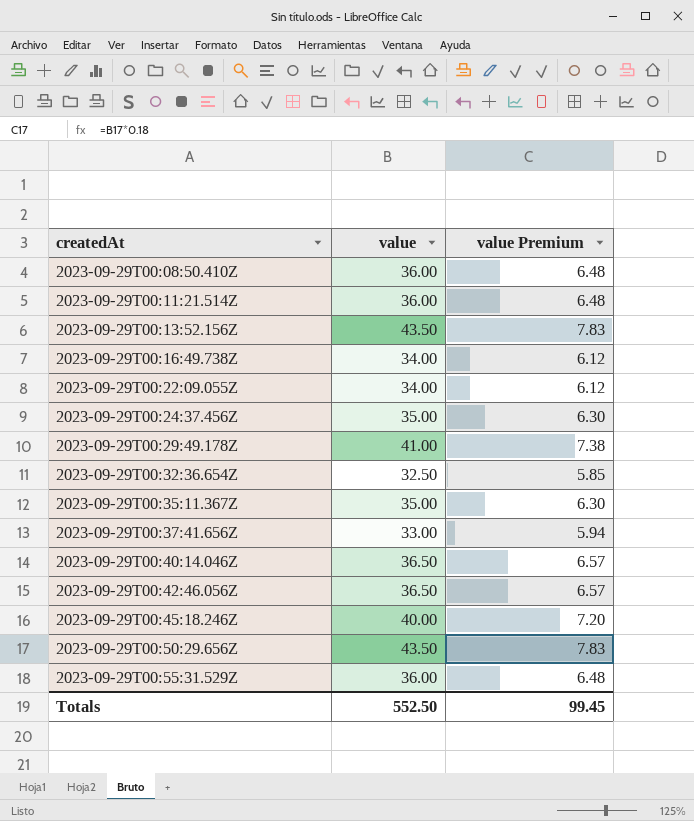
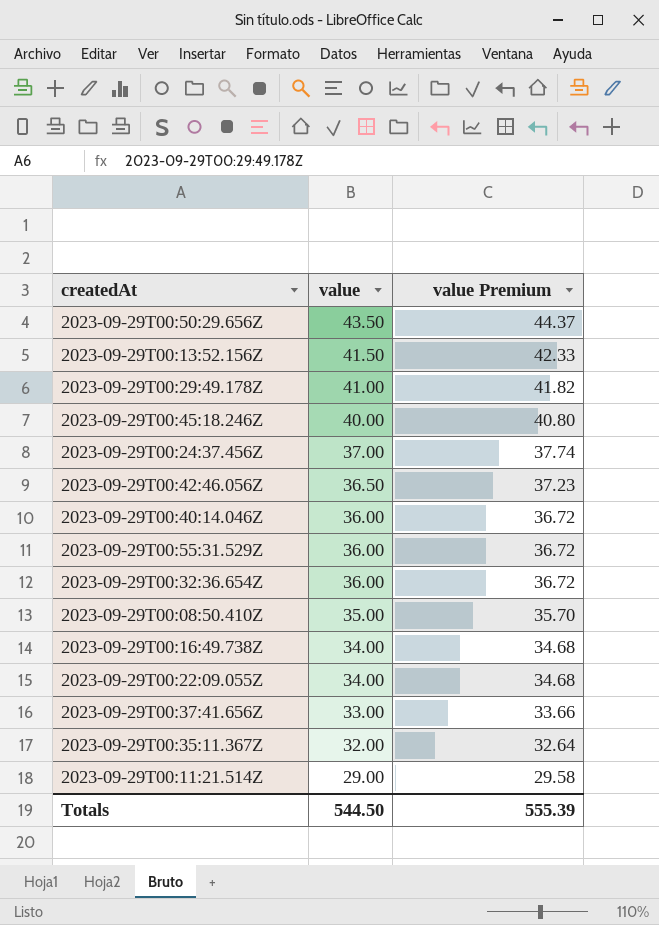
row order: createdAt ascending -> value descending
column value Premium | formula: [value] * 0.18 -> [value] * 1.02
2023-09-29T00:13:52.156Z | value: 43.50 -> 41.50
2023-09-29T00:24:37.456Z | value: 35.00 -> 37.00
2023-09-29T00:40:14.046Z | value: 36.50 -> 36.00
2023-09-29T00:32:36.654Z | value: 32.50 -> 36.00
2023-09-29T00:08:50.410Z | value: 36.00 -> 35.00
2023-09-29T00:35:11.367Z | value: 35.00 -> 32.00
2023-09-29T00:11:21.514Z | value: 36.00 -> 29.00
Totals | value: 552.50 -> 544.50
Totals | value Premium: 99.45 -> 555.39

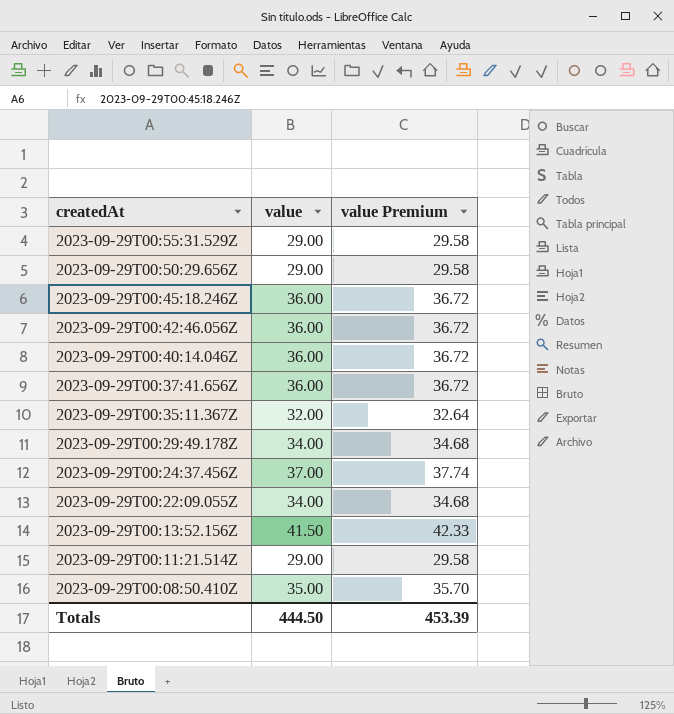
row order: value descending -> createdAt descending
row 2023-09-29T00:32:36.654Z: 36.00 | 36.72 -> none
row 2023-09-29T00:16:49.738Z: 34.00 | 34.68 -> none
2023-09-29T00:55:31.529Z | value: 36.00 -> 29.00
2023-09-29T00:55:31.529Z | value Premium: 36.72 -> 29.58
2023-09-29T00:50:29.656Z | value: 43.50 -> 29.00
2023-09-29T00:50:29.656Z | value Premium: 44.37 -> 29.58
2023-09-29T00:45:18.246Z | value: 40.00 -> 36.00
2023-09-29T00:45:18.246Z | value Premium: 40.80 -> 36.72
2023-09-29T00:42:46.056Z | value: 36.50 -> 36.00
2023-09-29T00:42:46.056Z | value Premium: 37.23 -> 36.72
2023-09-29T00:37:41.656Z | value: 33.00 -> 36.00
2023-09-29T00:37:41.656Z | value Premium: 33.66 -> 36.72
2023-09-29T00:29:49.178Z | value: 41.00 -> 34.00
2023-09-29T00:29:49.178Z | value Premium: 41.82 -> 34.68
Totals | value: 544.50 -> 444.50
Totals | value Premium: 555.39 -> 453.39

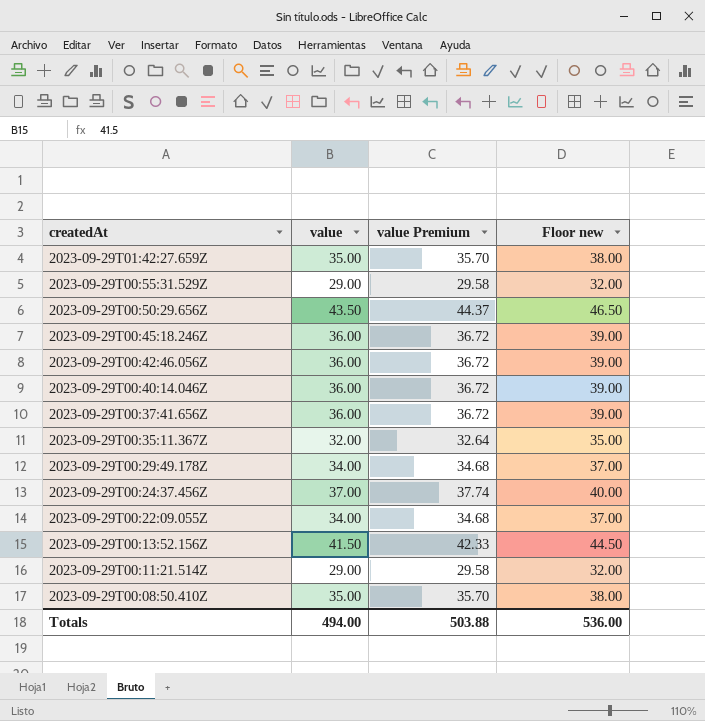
column Floor new | formula: none -> [value] + 3
row 2023-09-29T01:42:27.659Z: none -> 35.00 | 35.70 | 38.00
2023-09-29T00:50:29.656Z | value: 29.00 -> 43.50
2023-09-29T00:50:29.656Z | value Premium: 29.58 -> 44.37
Totals | value: 444.50 -> 494.00
Totals | value Premium: 453.39 -> 503.88

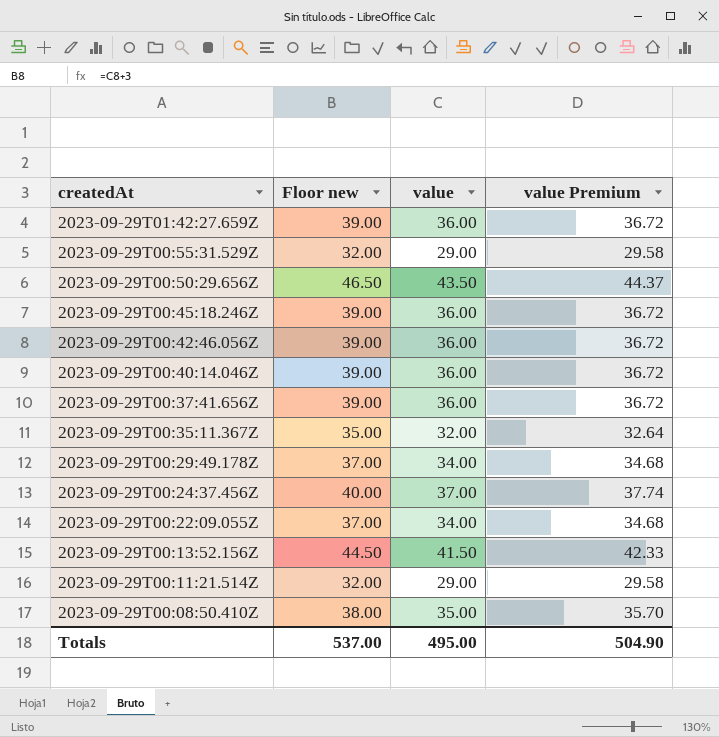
column Floor new | position: 4 -> 2
2023-09-29T01:42:27.659Z | Floor new: 38.00 -> 39.00
2023-09-29T01:42:27.659Z | value: 35.00 -> 36.00
2023-09-29T01:42:27.659Z | value Premium: 35.70 -> 36.72
Totals | Floor new: 536.00 -> 537.00
Totals | value: 494.00 -> 495.00
Totals | value Premium: 503.88 -> 504.90

